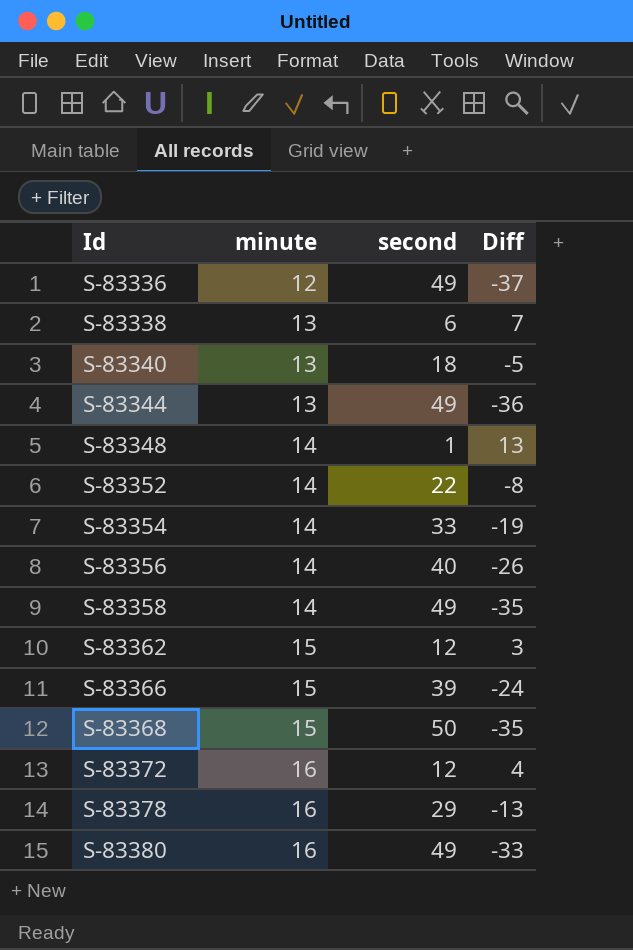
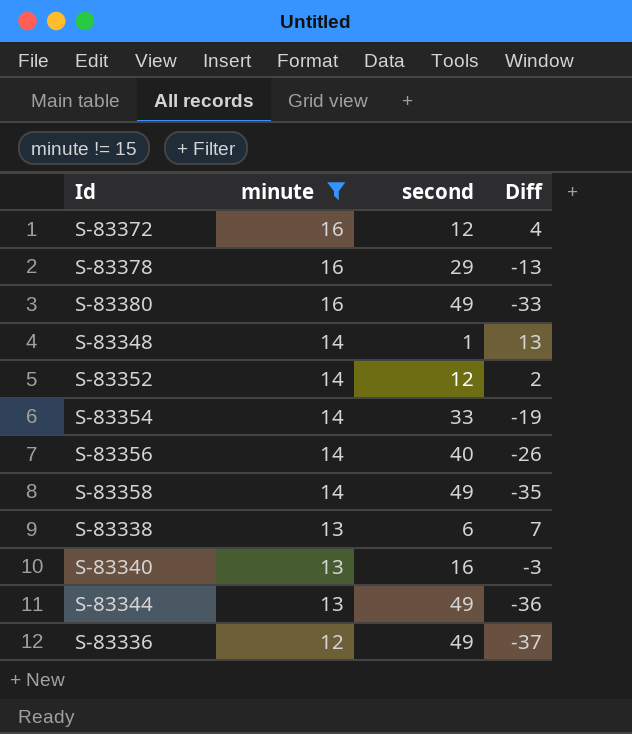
filter: none -> minute != 15
row order: Id ascending -> minute descending
S-83352 | second: 22 -> 12
S-83352 | Diff: -8 -> 2
S-83340 | second: 18 -> 16
S-83340 | Diff: -5 -> -3

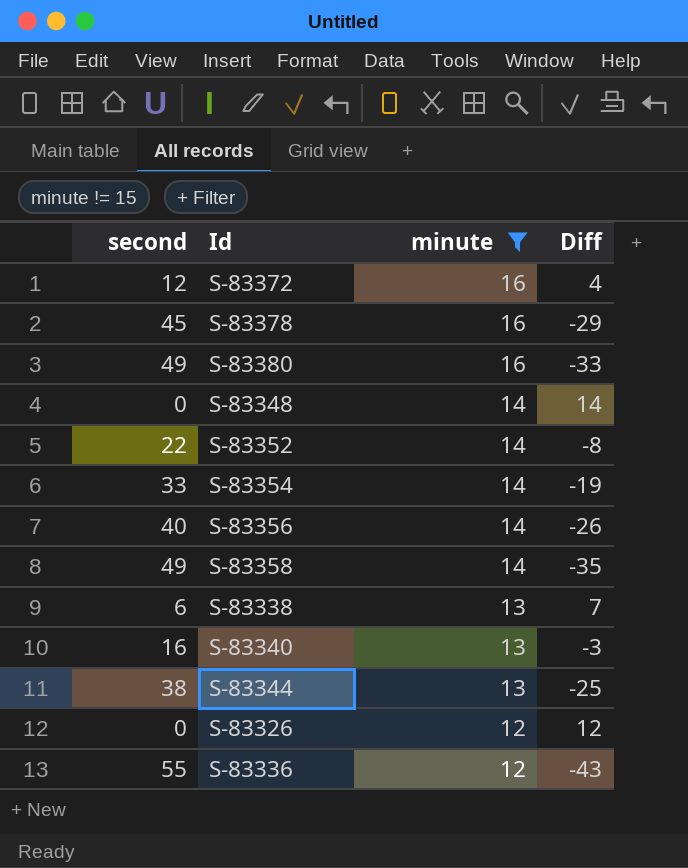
column second | position: 3 -> 1
S-83378 | second: 29 -> 45
S-83378 | Diff: -13 -> -29
S-83348 | second: 1 -> 0
S-83348 | Diff: 13 -> 14
S-83352 | second: 12 -> 22
S-83352 | Diff: 2 -> -8
S-83344 | second: 49 -> 38
S-83344 | Diff: -36 -> -25
row S-83326: none -> 0 | 12 | 12
S-83336 | second: 49 -> 55
S-83336 | Diff: -37 -> -43

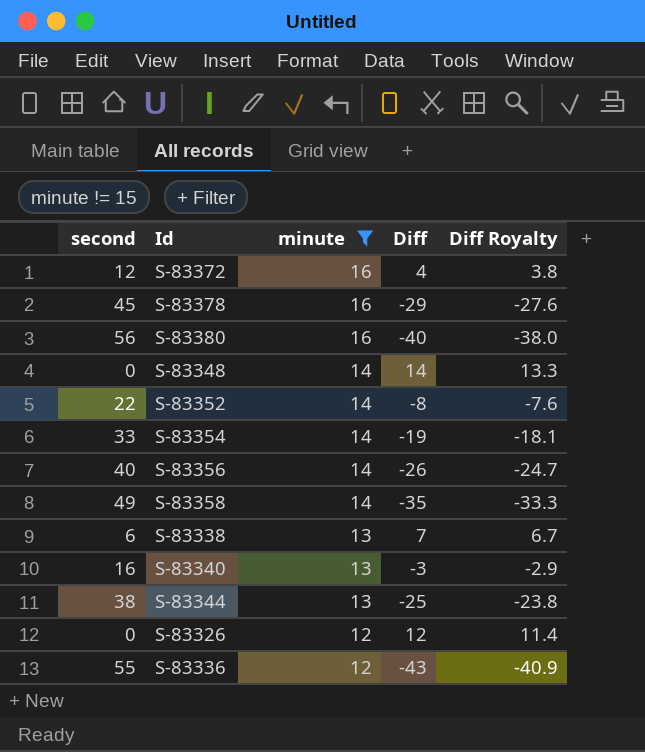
column Diff Royalty | formula: none -> [Diff] * 0.95
S-83380 | second: 49 -> 56
S-83380 | Diff: -33 -> -40

